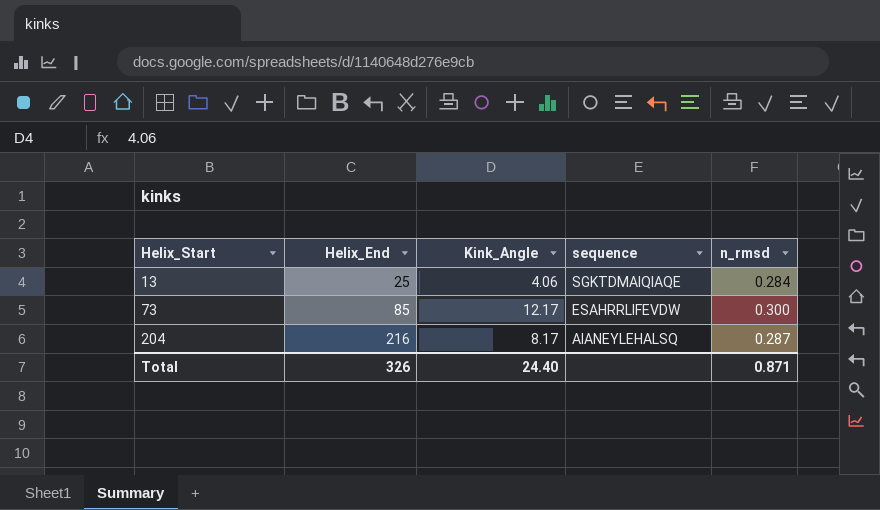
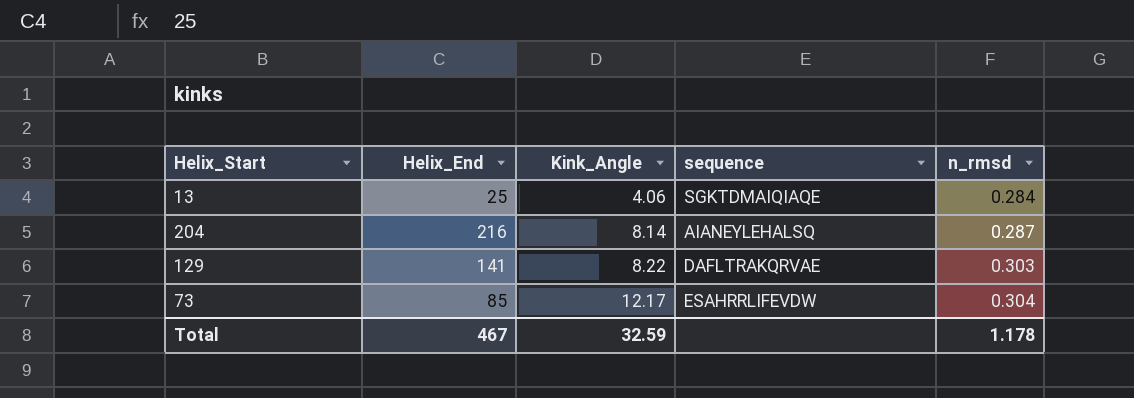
row order: Helix_Start ascending -> Kink_Angle ascending
204 | Kink_Angle: 8.17 -> 8.14
row 129: none -> 141 | 8.22 | DAFLTRAKQRVAE | 0.303
73 | n_rmsd: 0.300 -> 0.304
Total | Helix_End: 326 -> 467
Total | Kink_Angle: 24.40 -> 32.59
Total | n_rmsd: 0.871 -> 1.178

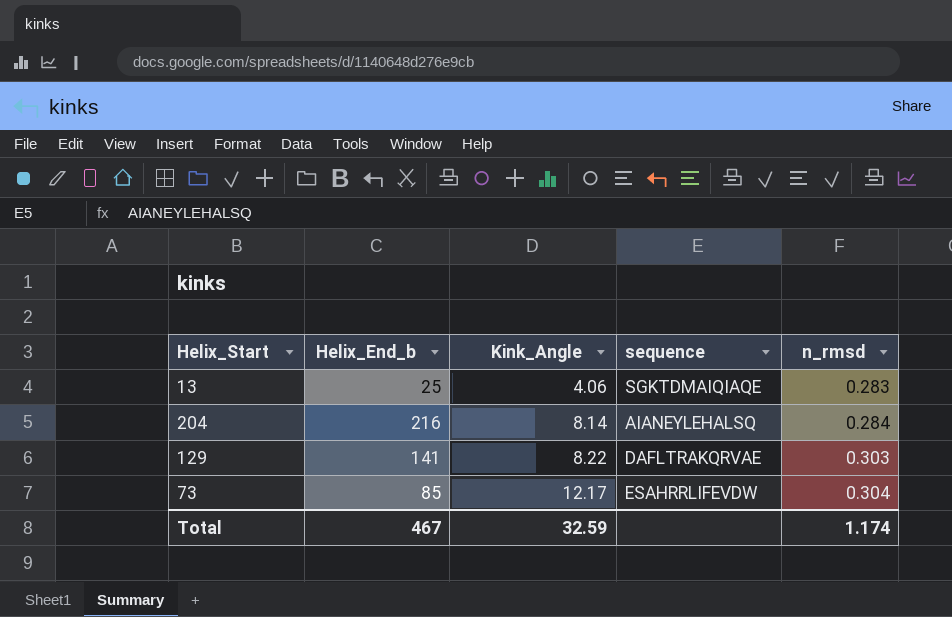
column name: Helix_End -> Helix_End_b
13 | n_rmsd: 0.284 -> 0.283
204 | n_rmsd: 0.287 -> 0.284
Total | n_rmsd: 1.178 -> 1.174

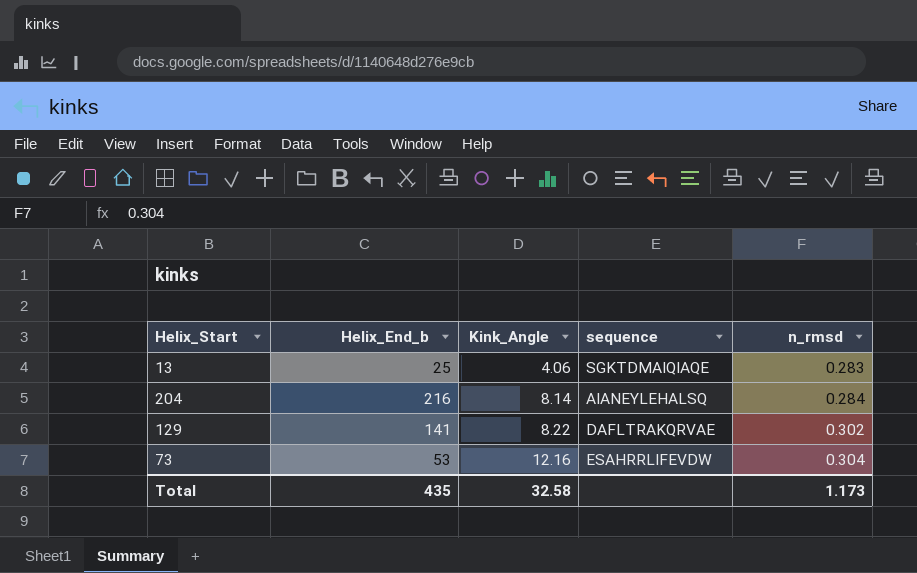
129 | n_rmsd: 0.303 -> 0.302
73 | Helix_End_b: 85 -> 53
73 | Kink_Angle: 12.17 -> 12.16
Total | Helix_End_b: 467 -> 435
Total | Kink_Angle: 32.59 -> 32.58
Total | n_rmsd: 1.174 -> 1.173

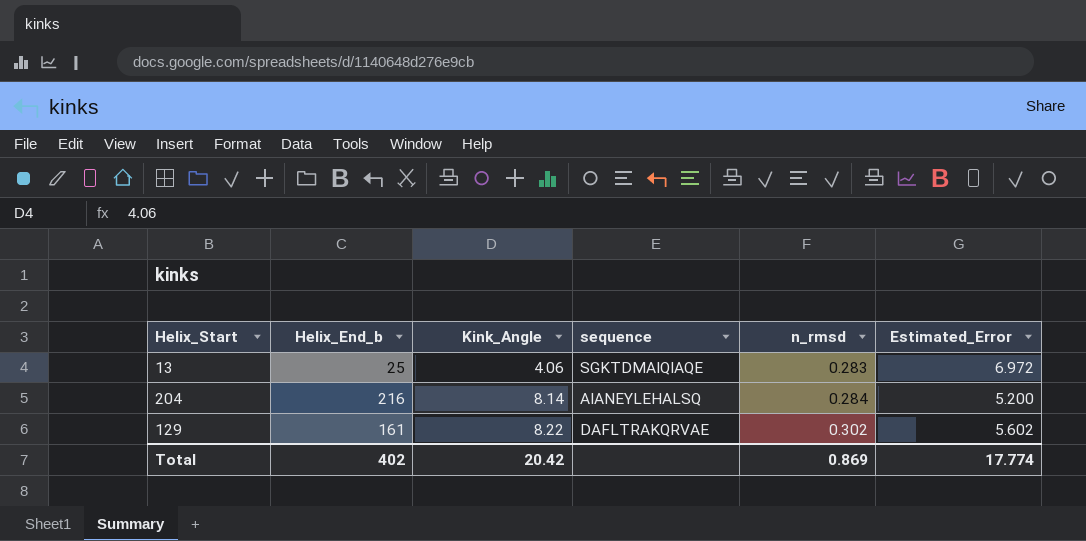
column Estimated_Error | position: none -> 6
row 73: 53 | 12.16 | ESAHRRLIFEVDW | 0.304 -> none
129 | Helix_End_b: 141 -> 161
Total | Helix_End_b: 435 -> 402
Total | Kink_Angle: 32.58 -> 20.42
Total | n_rmsd: 1.173 -> 0.869

